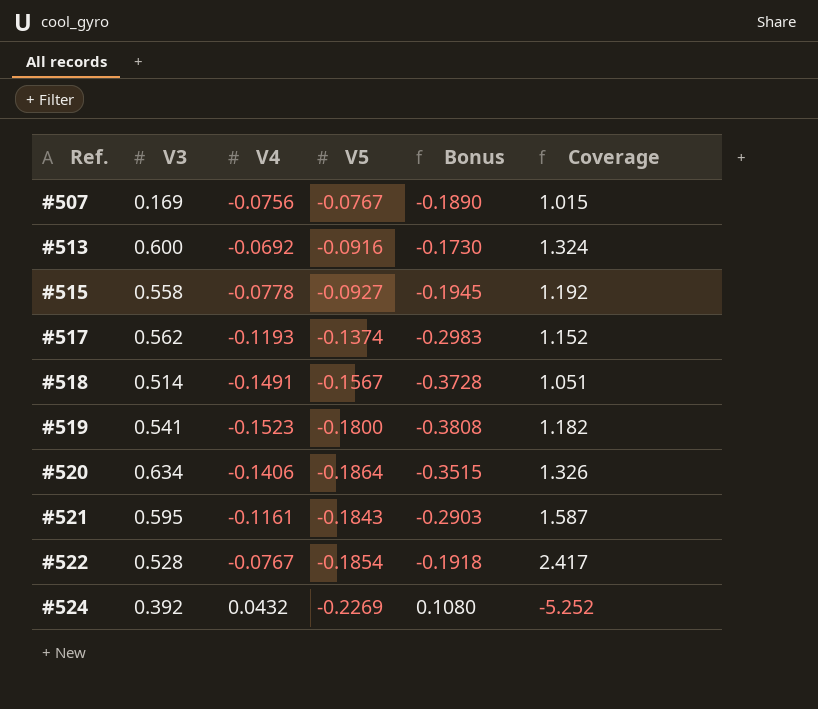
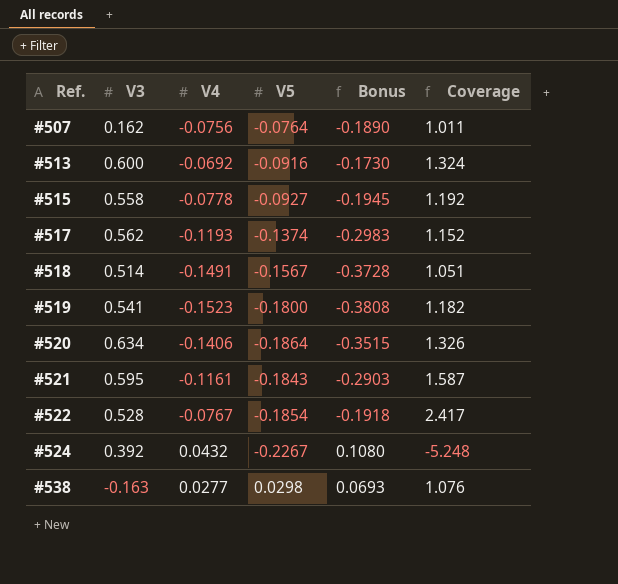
#507 | V3: 0.169 -> 0.162
#507 | V5: -0.0767 -> -0.0764
#507 | Coverage: 1.015 -> 1.011
#524 | V5: -0.2269 -> -0.2267
#524 | Coverage: -5.252 -> -5.248
row #538: none -> -0.163 | 0.0277 | 0.0298 | 0.0693 | 1.076

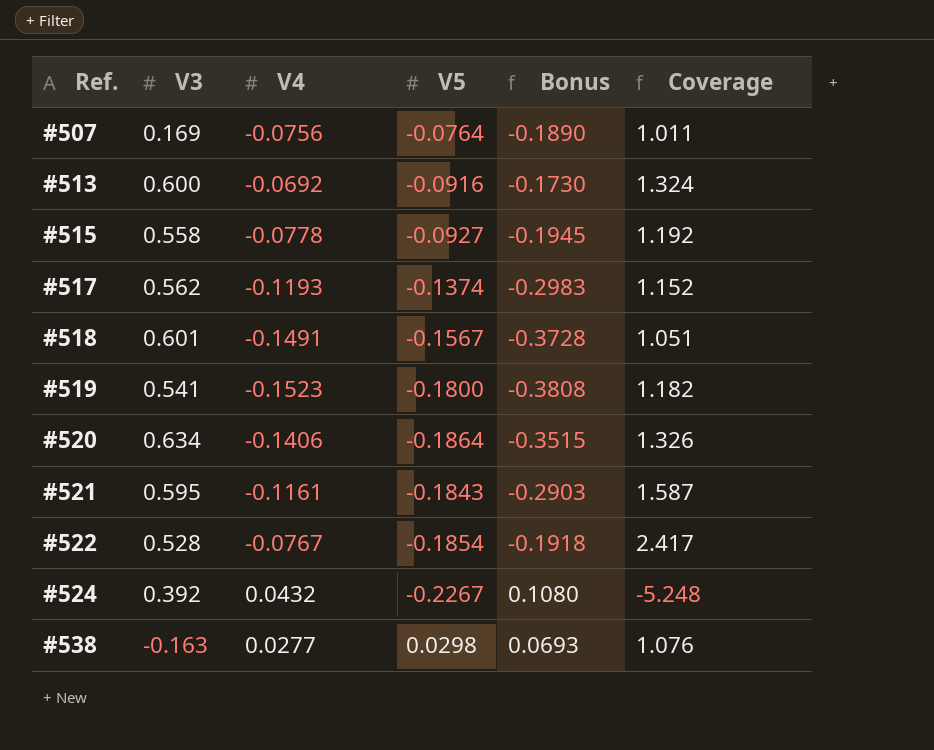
#507 | V3: 0.162 -> 0.169
#518 | V3: 0.514 -> 0.601

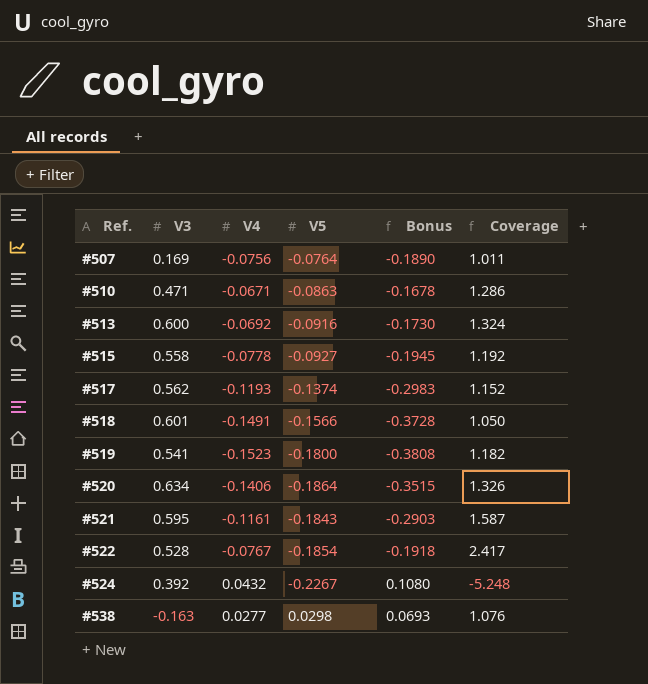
row #510: none -> 0.471 | -0.0671 | -0.0863 | -0.1678 | 1.286
#518 | V5: -0.1567 -> -0.1566
#518 | Coverage: 1.051 -> 1.050

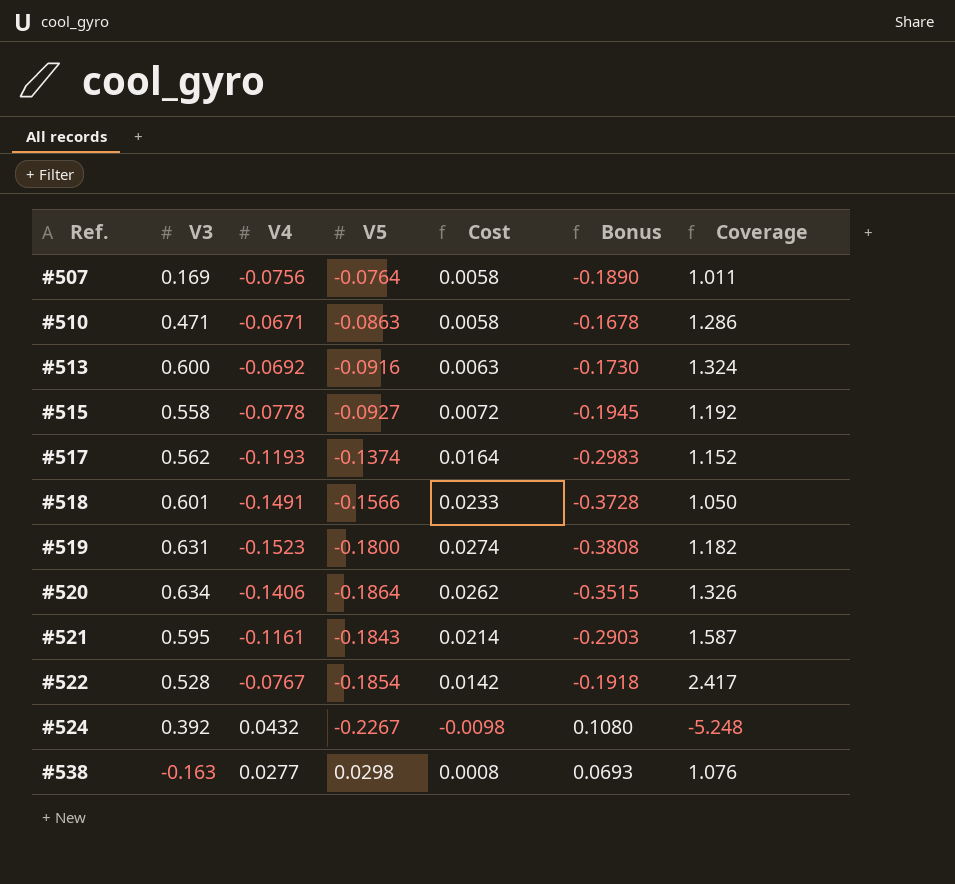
column Cost | formula: none -> [V4] * [V5]
#519 | V3: 0.541 -> 0.631

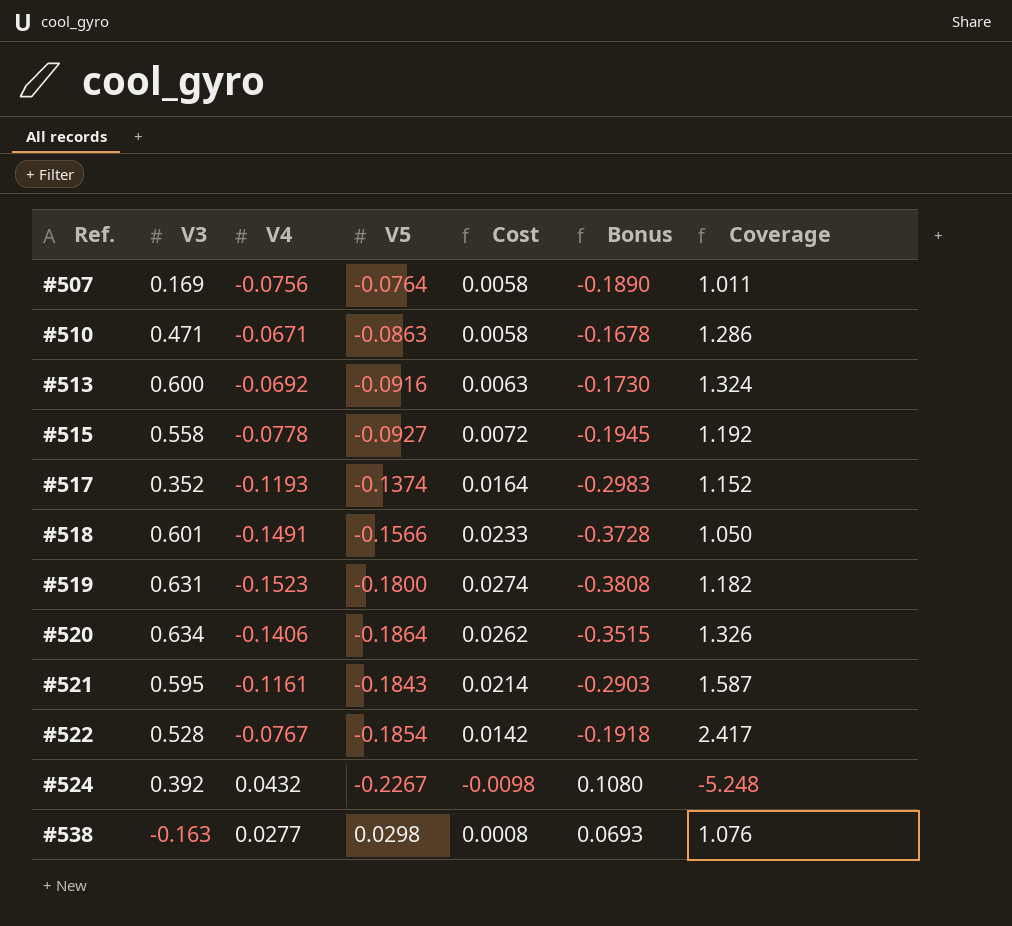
#517 | V3: 0.562 -> 0.352

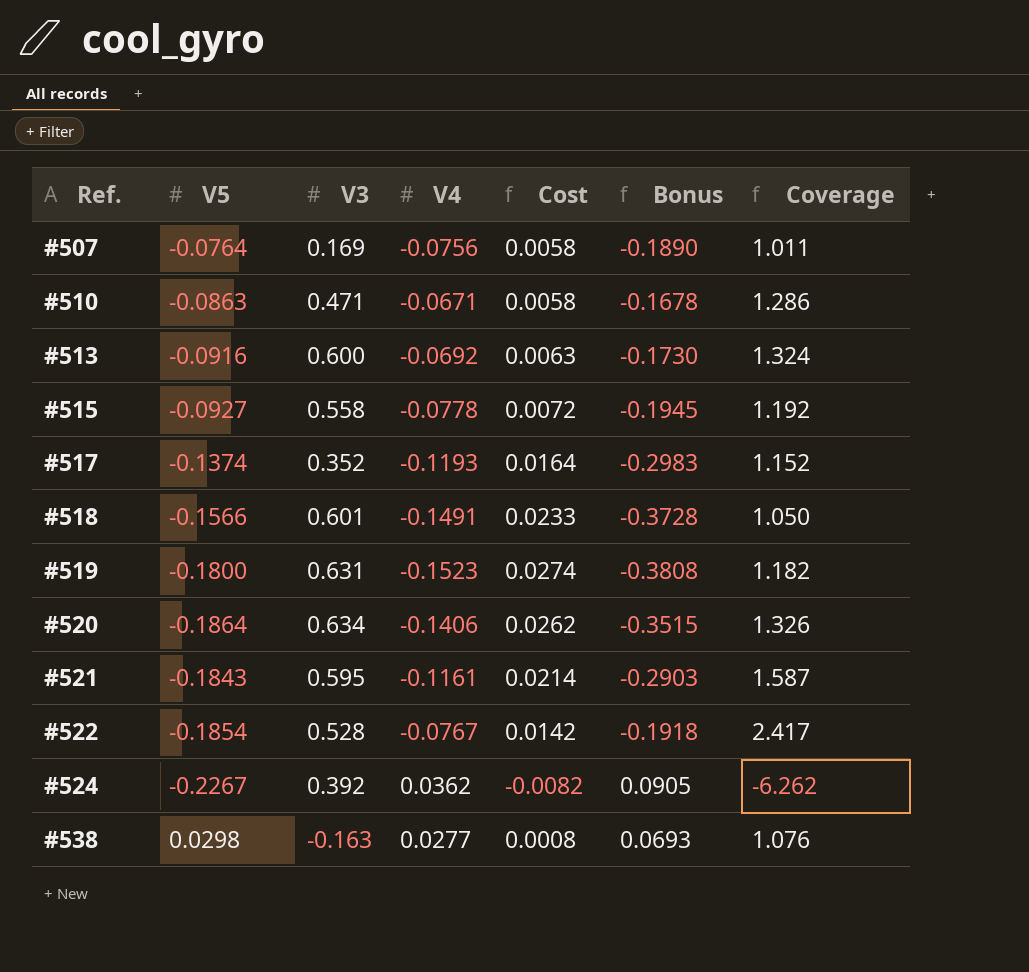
column V5 | position: 4 -> 2
#524 | V4: 0.0432 -> 0.0362
#524 | Cost: -0.0098 -> -0.0082
#524 | Bonus: 0.1080 -> 0.0905
#524 | Coverage: -5.248 -> -6.262

